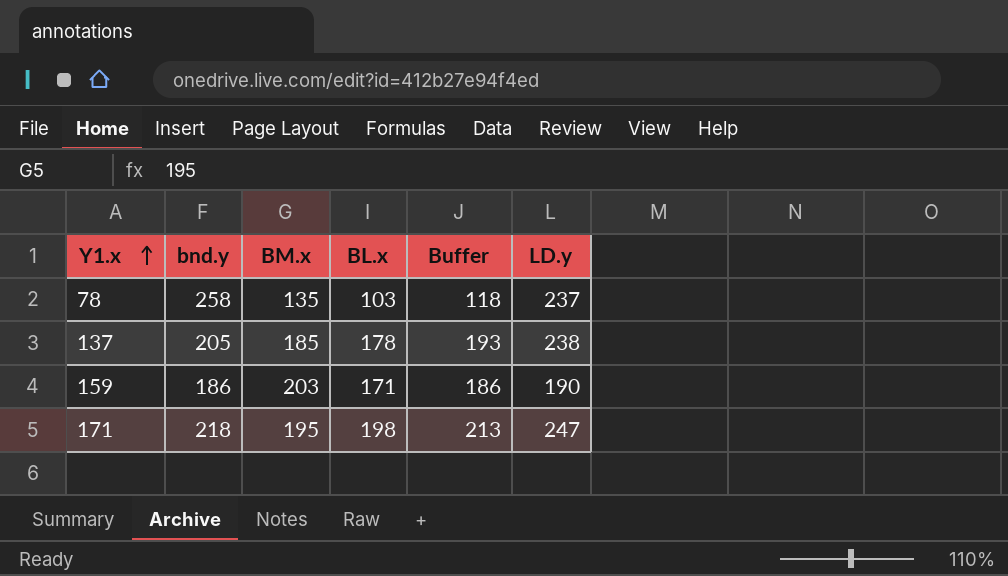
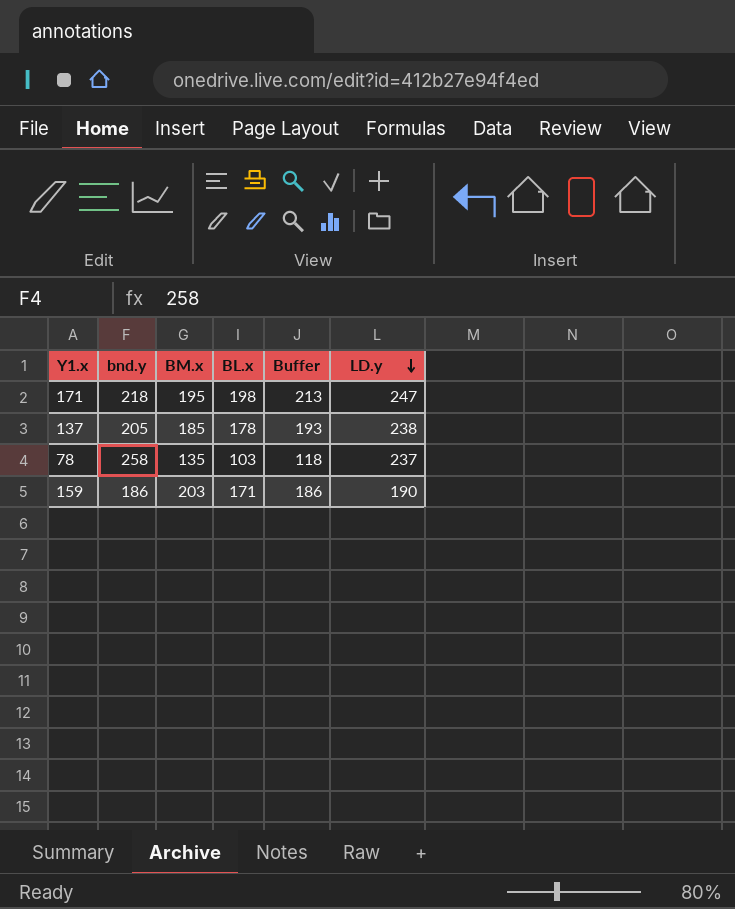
row order: Y1.x ascending -> LD.y descending

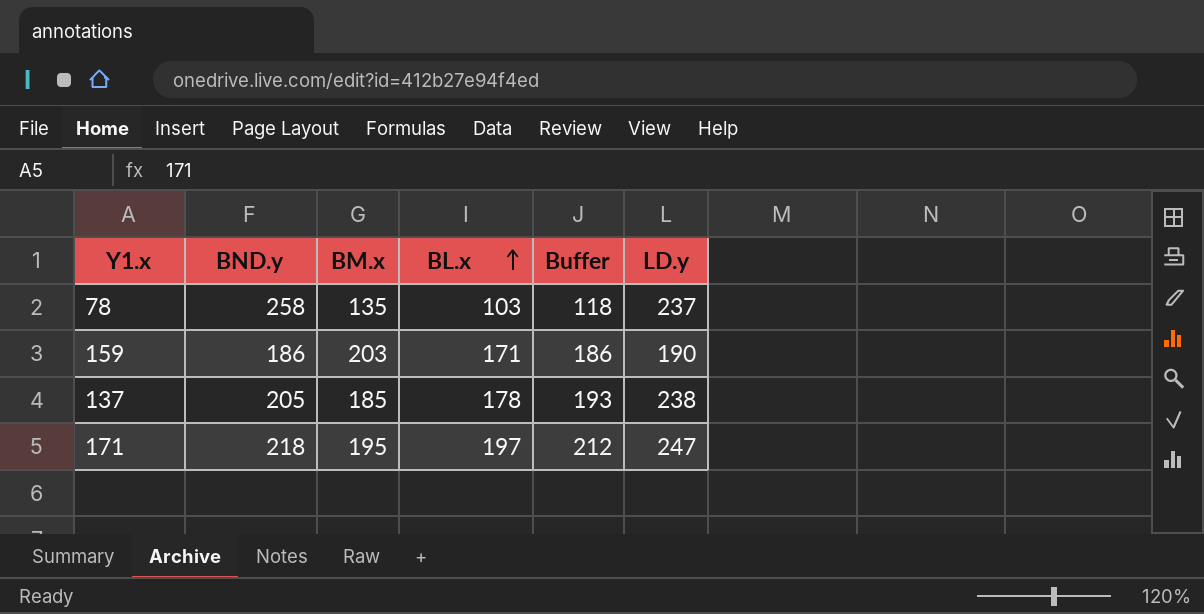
row order: LD.y descending -> BL.x ascending
column name: bnd.y -> BND.y
171 | BL.x: 198 -> 197
171 | Buffer: 213 -> 212

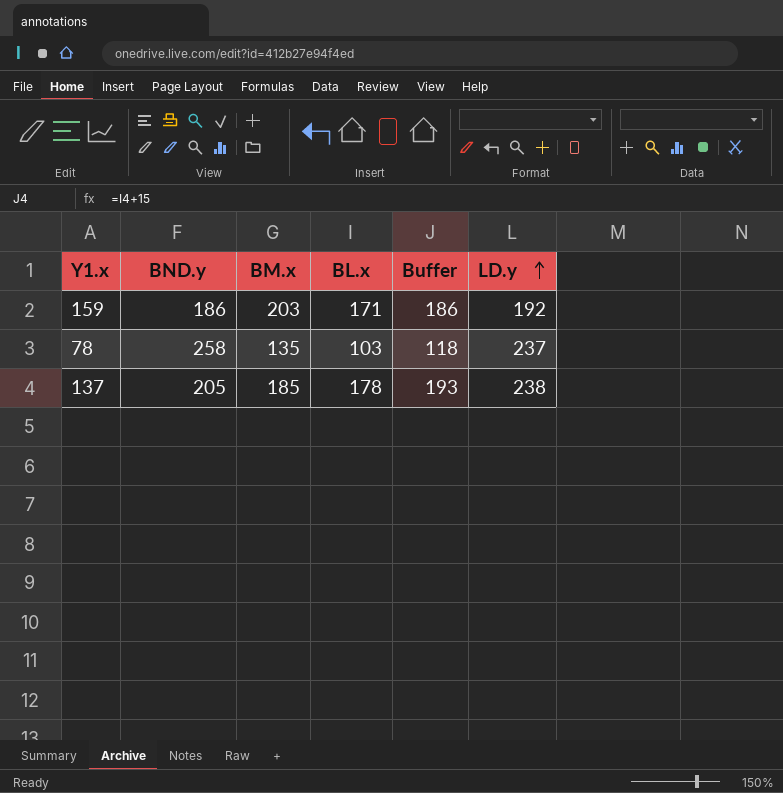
row order: BL.x ascending -> LD.y ascending
row 171: 218 | 195 | 197 | 212 | 247 -> none
159 | LD.y: 190 -> 192

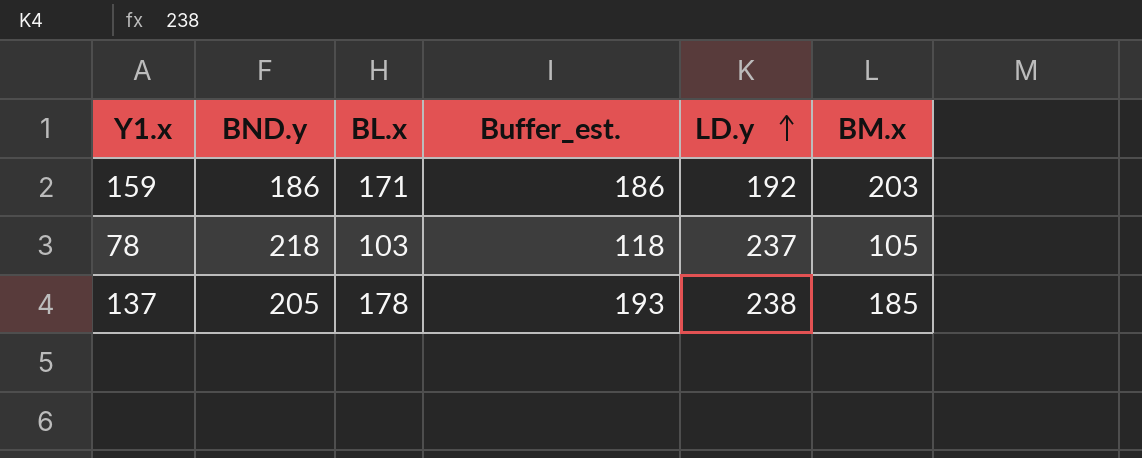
column name: Buffer -> Buffer_est.
column BM.x | position: 3 -> 6
78 | BND.y: 258 -> 218
78 | BM.x: 135 -> 105

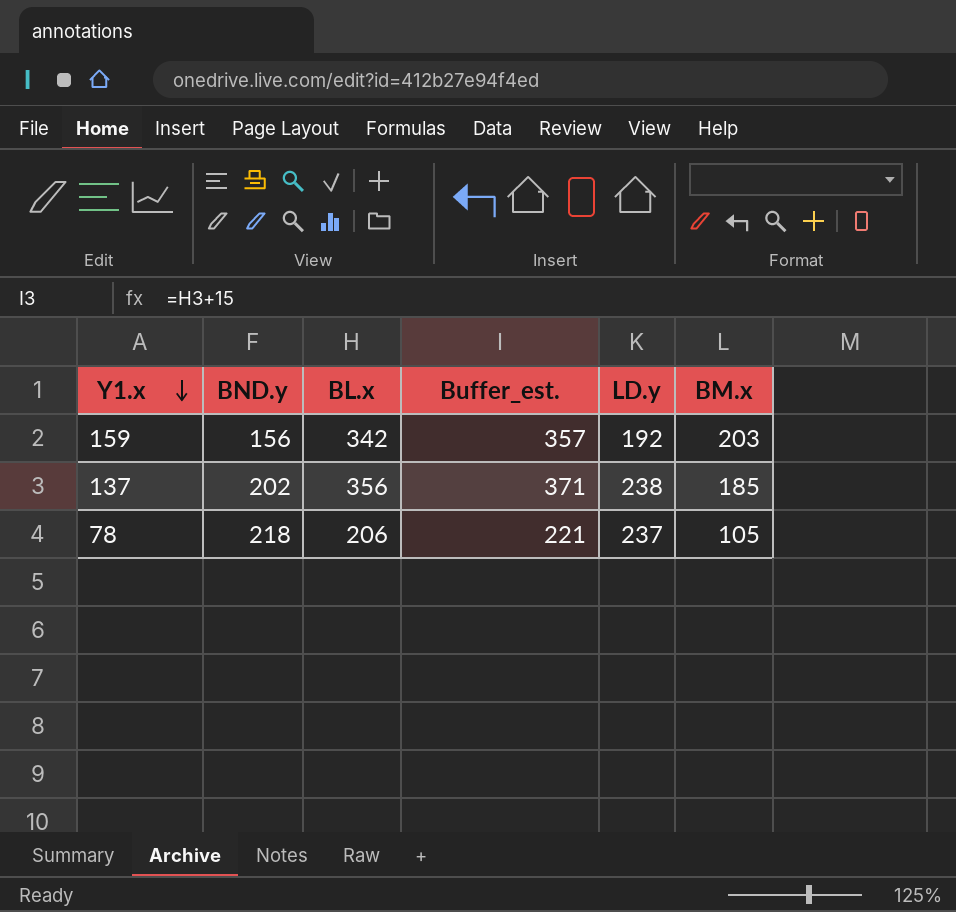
row order: LD.y ascending -> Y1.x descending
159 | BND.y: 186 -> 156
159 | BL.x: 171 -> 342
159 | Buffer_est.: 186 -> 357
137 | BND.y: 205 -> 202
137 | BL.x: 178 -> 356
137 | Buffer_est.: 193 -> 371
78 | BL.x: 103 -> 206
78 | Buffer_est.: 118 -> 221

